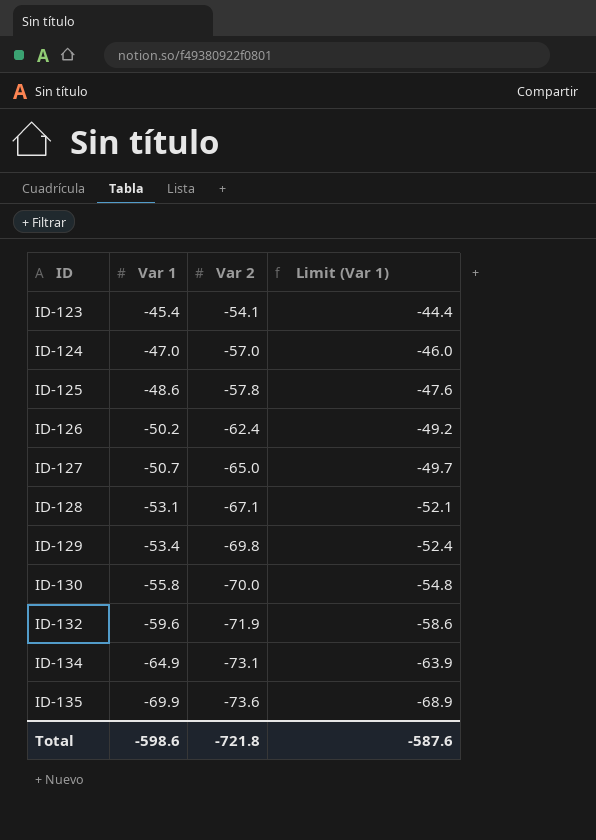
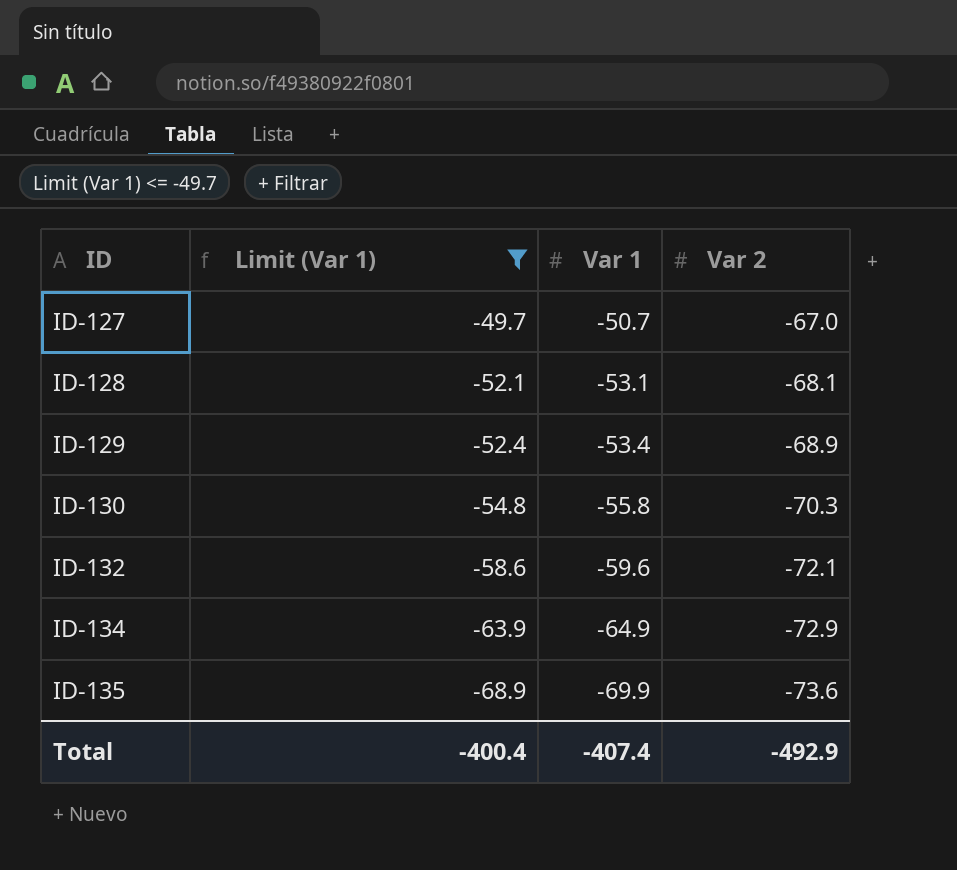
filter: none -> Limit (Var 1) <= -49.7
column Limit (Var 1) | position: 4 -> 2
ID-127 | Var 2: -65.0 -> -67.0
ID-128 | Var 2: -67.1 -> -68.1
ID-129 | Var 2: -69.8 -> -68.9
ID-130 | Var 2: -70.0 -> -70.3
ID-132 | Var 2: -71.9 -> -72.1
ID-134 | Var 2: -73.1 -> -72.9
Total | Limit (Var 1): -587.6 -> -400.4
Total | Var 1: -598.6 -> -407.4
Total | Var 2: -721.8 -> -492.9

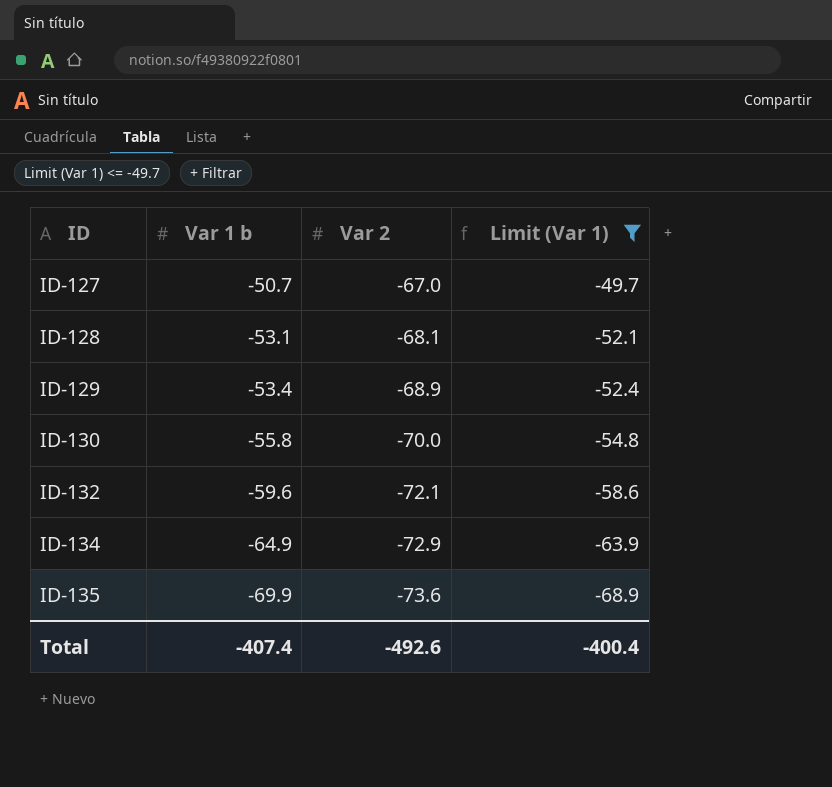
column name: Var 1 -> Var 1 b
column Limit (Var 1) | position: 2 -> 4
ID-130 | Var 2: -70.3 -> -70.0
Total | Var 2: -492.9 -> -492.6

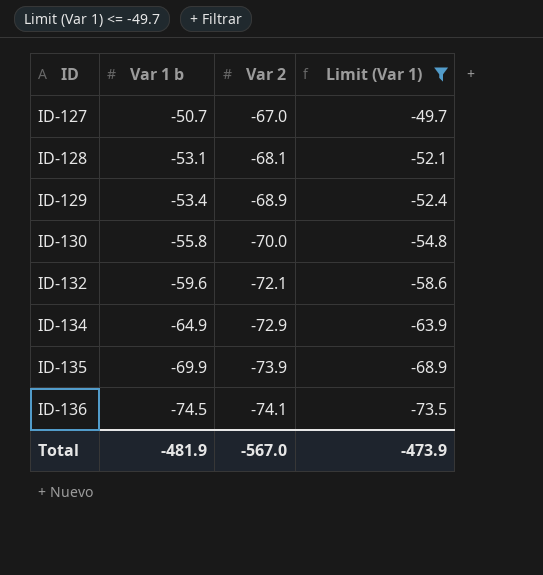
ID-135 | Var 2: -73.6 -> -73.9
row ID-136: none -> -74.5 | -74.1 | -73.5
Total | Var 1 b: -407.4 -> -481.9
Total | Var 2: -492.6 -> -567.0
Total | Limit (Var 1): -400.4 -> -473.9

